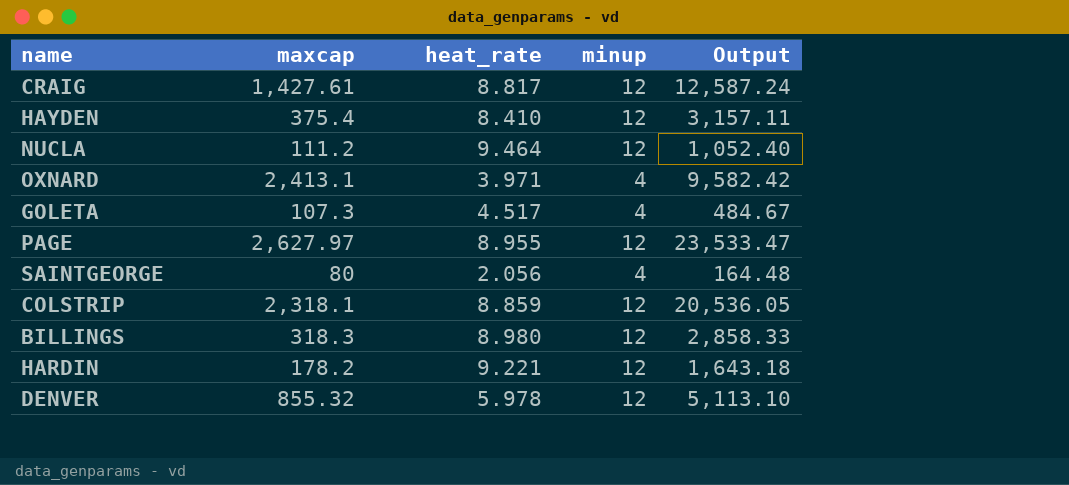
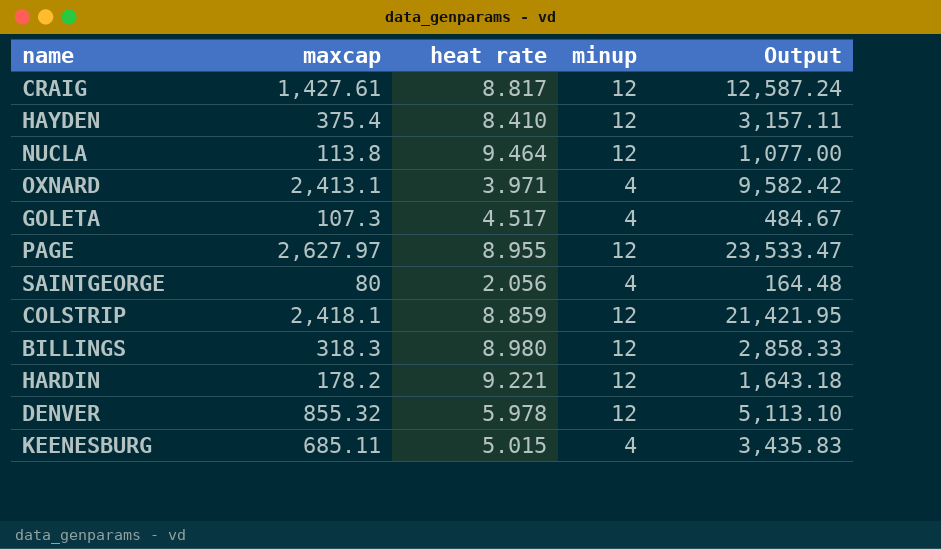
column name: heat_rate -> heat rate
NUCLA | maxcap: 111.2 -> 113.8
NUCLA | Output: 1,052.40 -> 1,077.00
COLSTRIP | maxcap: 2,318.1 -> 2,418.1
COLSTRIP | Output: 20,536.05 -> 21,421.95
row KEENESBURG: none -> 685.11 | 5.015 | 4 | 3,435.83

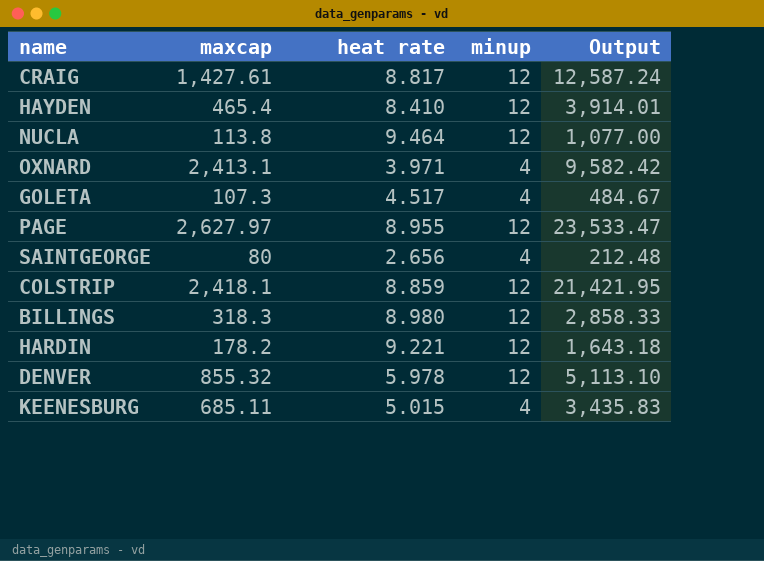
HAYDEN | maxcap: 375.4 -> 465.4
HAYDEN | Output: 3,157.11 -> 3,914.01
SAINTGEORGE | heat rate: 2.056 -> 2.656
SAINTGEORGE | Output: 164.48 -> 212.48

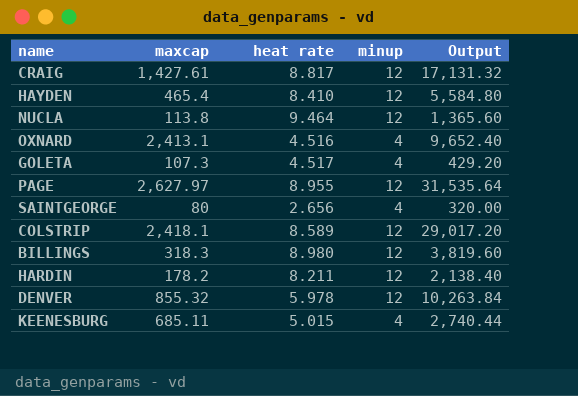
column Output | formula: [maxcap] * [heat rate] -> [maxcap] * [minup]
OXNARD | heat rate: 3.971 -> 4.516
COLSTRIP | heat rate: 8.859 -> 8.589
HARDIN | heat rate: 9.221 -> 8.211

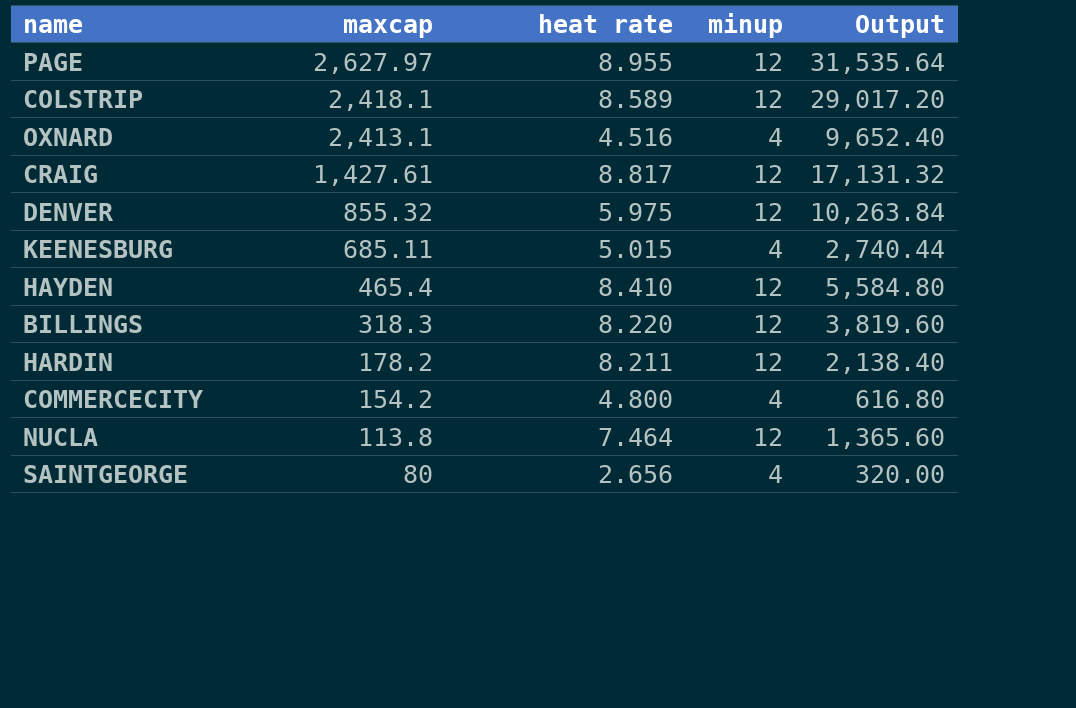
row order: none -> maxcap descending
row GOLETA: 107.3 | 4.517 | 4 | 429.20 -> none
DENVER | heat rate: 5.978 -> 5.975
BILLINGS | heat rate: 8.980 -> 8.220
row COMMERCECITY: none -> 154.2 | 4.800 | 4 | 616.80
NUCLA | heat rate: 9.464 -> 7.464

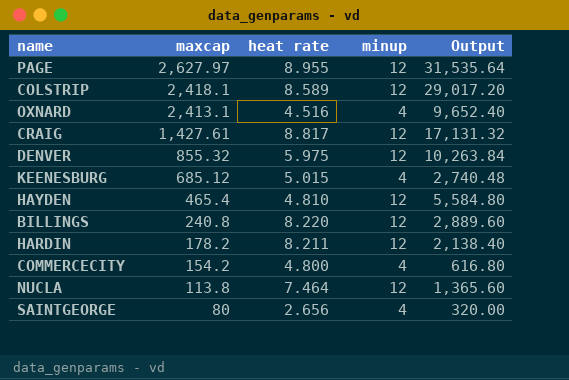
KEENESBURG | maxcap: 685.11 -> 685.12
KEENESBURG | Output: 2,740.44 -> 2,740.48
HAYDEN | heat rate: 8.410 -> 4.810
BILLINGS | maxcap: 318.3 -> 240.8
BILLINGS | Output: 3,819.60 -> 2,889.60

